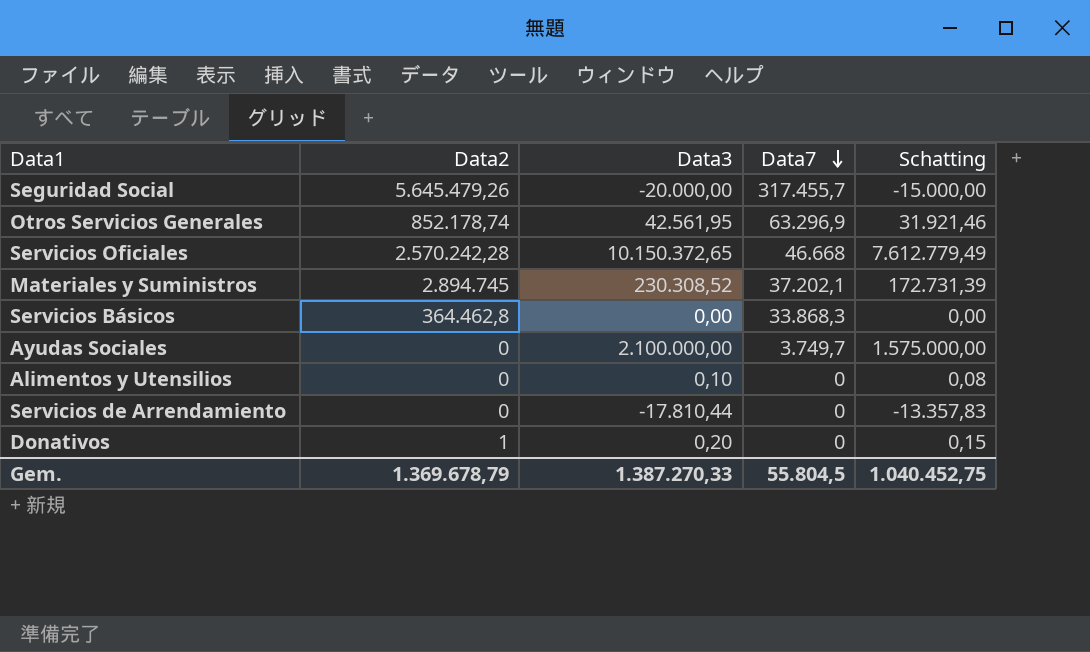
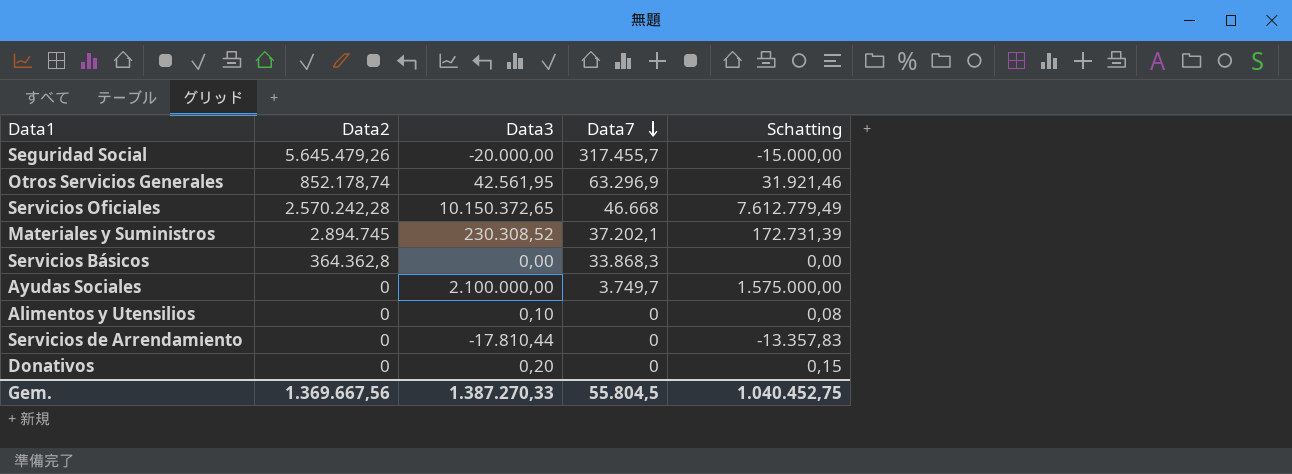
Servicios Básicos | Data2: 364.462,8 -> 364.362,8
Donativos | Data2: 1 -> 0
Gem. | Data2: 1.369.678,79 -> 1.369.667,56

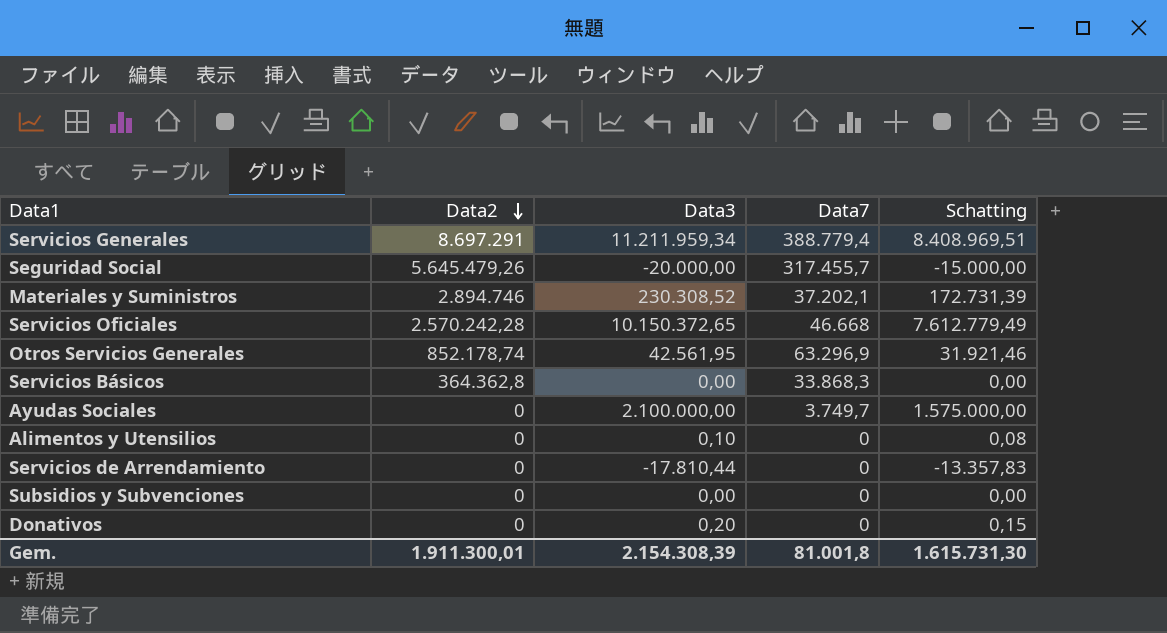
row order: Data7 descending -> Data2 descending
row Servicios Generales: none -> 8.697.291 | 11.211.959,34 | 388.779,4 | 8.408.969,51
Materiales y Suministros | Data2: 2.894.745 -> 2.894.746
row Subsidios y Subvenciones: none -> 0 | 0,00 | 0 | 0,00
Gem. | Data2: 1.369.667,56 -> 1.911.300,01
Gem. | Data3: 1.387.270,33 -> 2.154.308,39
Gem. | Data7: 55.804,5 -> 81.001,8
Gem. | Schatting: 1.040.452,75 -> 1.615.731,30

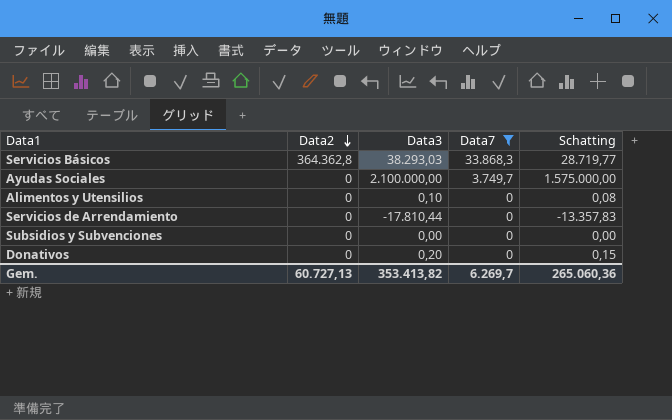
filter: none -> Data7 <= 33.868,3
Servicios Básicos | Data3: 0,00 -> 38.293,03
Servicios Básicos | Schatting: 0,00 -> 28.719,77
Gem. | Data2: 1.911.300,01 -> 60.727,13
Gem. | Data3: 2.154.308,39 -> 353.413,82
Gem. | Data7: 81.001,8 -> 6.269,7
Gem. | Schatting: 1.615.731,30 -> 265.060,36

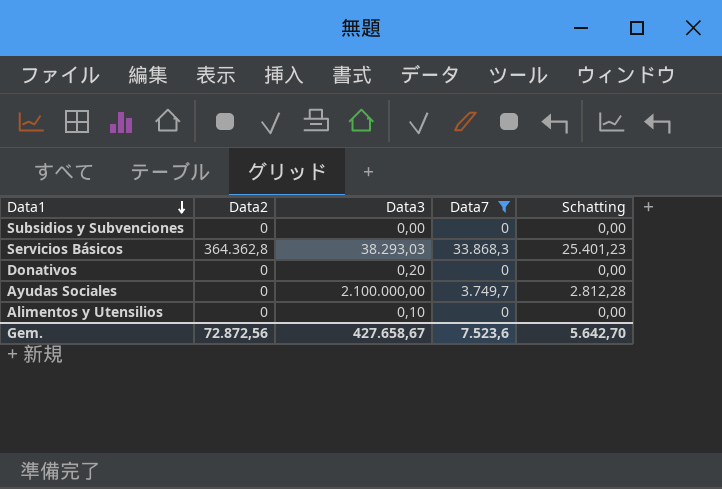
row order: Data2 descending -> Data1 descending
column Schatting | formula: [Data3] * 0,75 -> [Data7] * 0,75
row Servicios de Arrendamiento: 0 | -17.810,44 | 0 | -13.357,83 -> none
Gem. | Data2: 60.727,13 -> 72.872,56
Gem. | Data3: 353.413,82 -> 427.658,67
Gem. | Data7: 6.269,7 -> 7.523,6
Gem. | Schatting: 265.060,36 -> 5.642,70

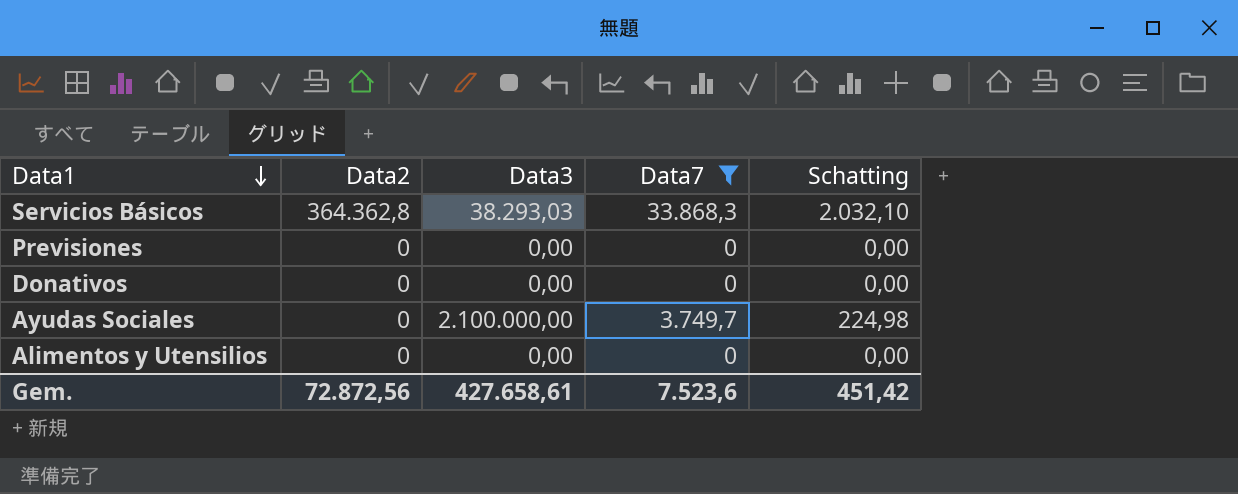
column Schatting | formula: [Data7] * 0,75 -> [Data7] * 0,06
row Subsidios y Subvenciones: 0 | 0,00 | 0 | 0,00 -> none
row Previsiones: none -> 0 | 0,00 | 0 | 0,00
Donativos | Data3: 0,20 -> 0,00
Alimentos y Utensilios | Data3: 0,10 -> 0,00
Gem. | Data3: 427.658,67 -> 427.658,61
Gem. | Schatting: 5.642,70 -> 451,42

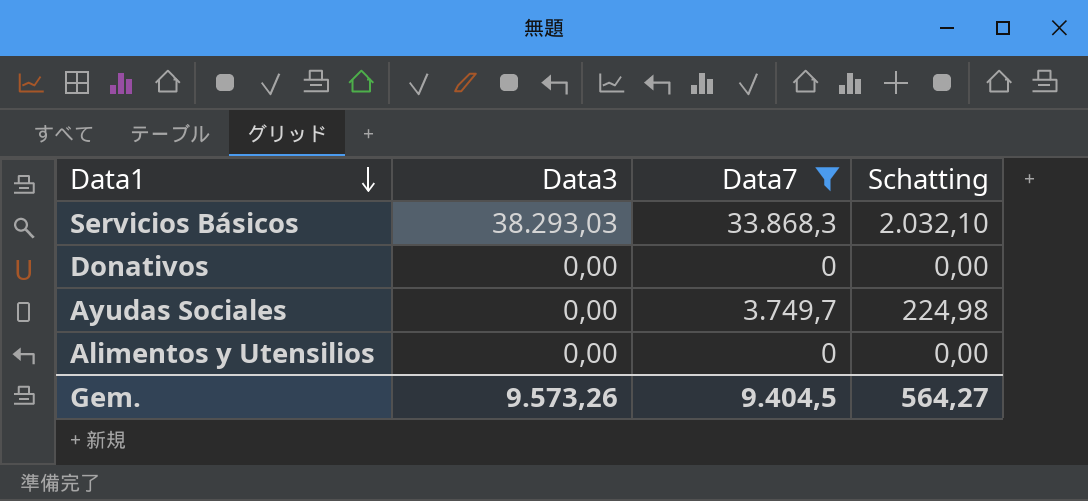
column Data2 | position: 2 -> none
row Previsiones: 0 | 0,00 | 0 | 0,00 -> none
Ayudas Sociales | Data3: 2.100.000,00 -> 0,00
Gem. | Data3: 427.658,61 -> 9.573,26
Gem. | Data7: 7.523,6 -> 9.404,5
Gem. | Schatting: 451,42 -> 564,27

